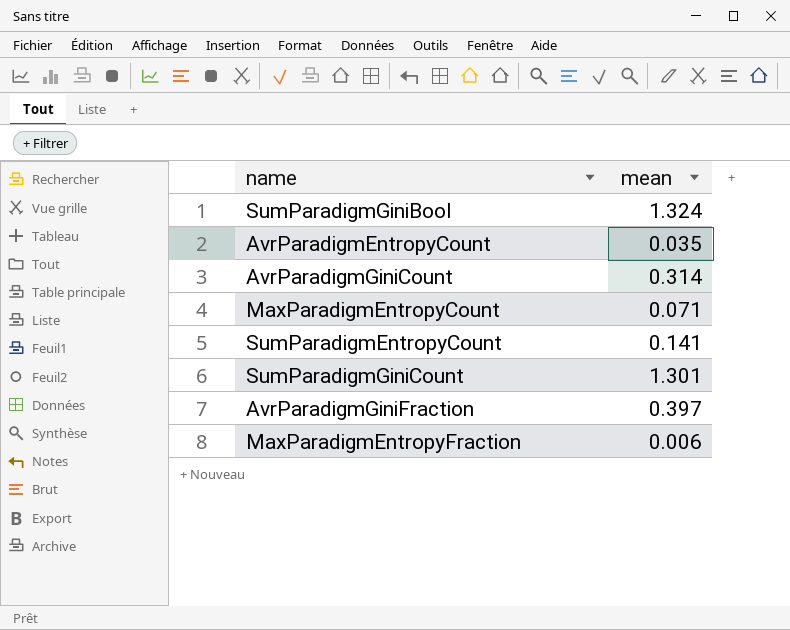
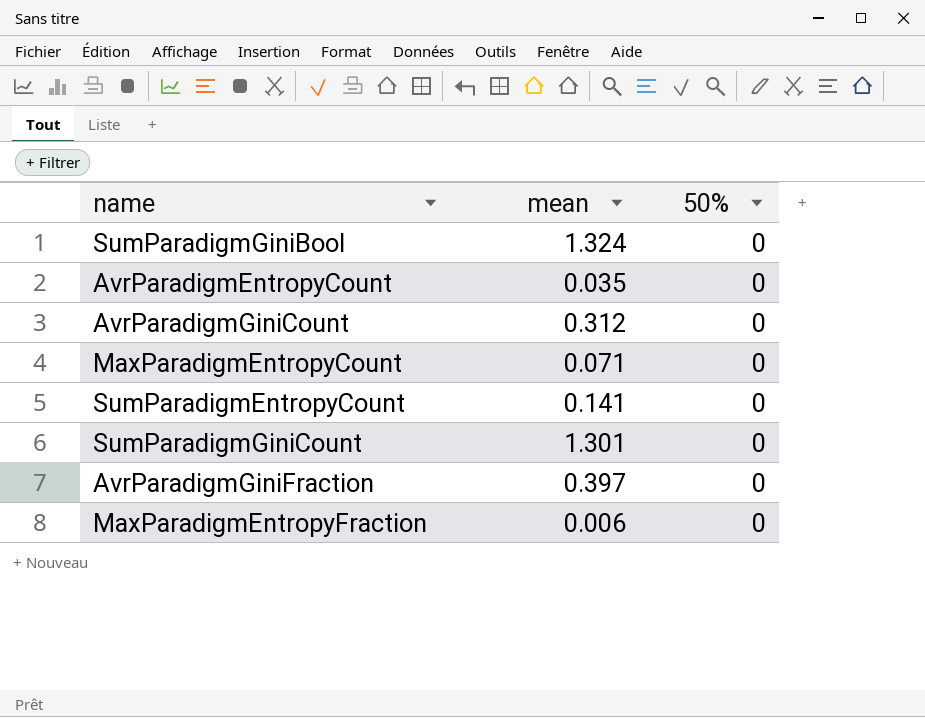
column 50% | position: none -> 3
AvrParadigmGiniCount | mean: 0.314 -> 0.312

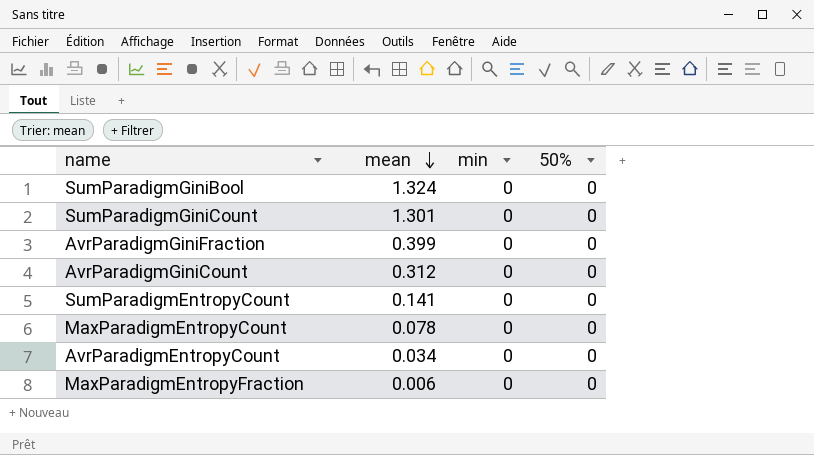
row order: none -> mean descending
column min | position: none -> 3
AvrParadigmGiniFraction | mean: 0.397 -> 0.399
MaxParadigmEntropyCount | mean: 0.071 -> 0.078
AvrParadigmEntropyCount | mean: 0.035 -> 0.034

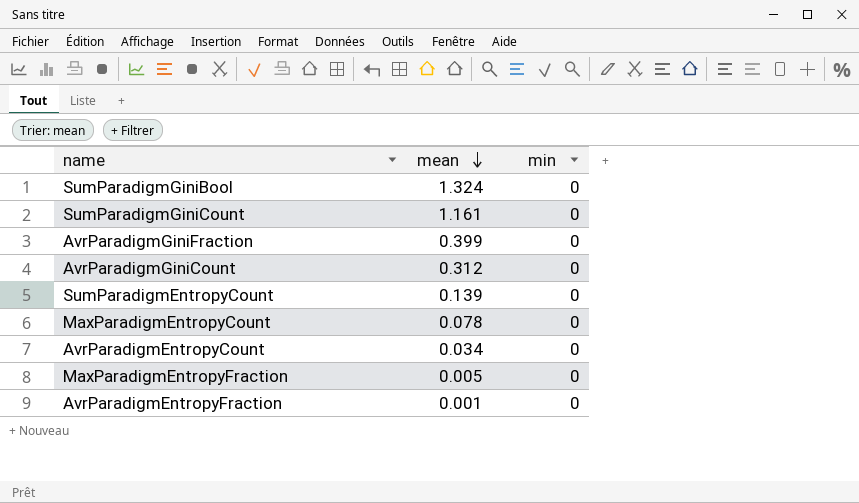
column 50% | position: 4 -> none
SumParadigmGiniCount | mean: 1.301 -> 1.161
SumParadigmEntropyCount | mean: 0.141 -> 0.139
MaxParadigmEntropyFraction | mean: 0.006 -> 0.005
row AvrParadigmEntropyFraction: none -> 0.001 | 0

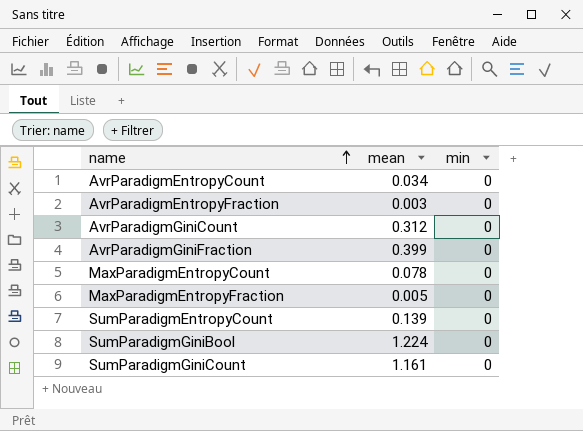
row order: mean descending -> name ascending
AvrParadigmEntropyFraction | mean: 0.001 -> 0.003
SumParadigmGiniBool | mean: 1.324 -> 1.224

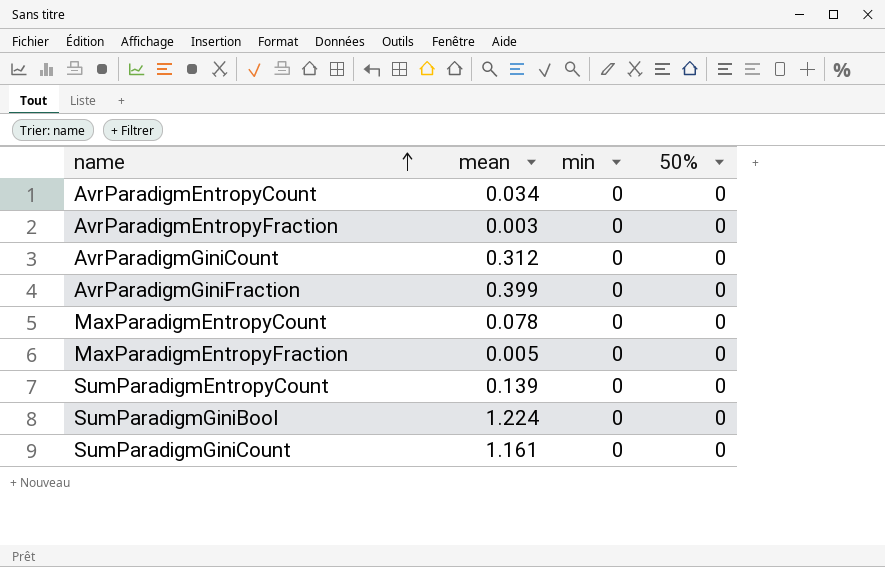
column 50% | position: none -> 4

